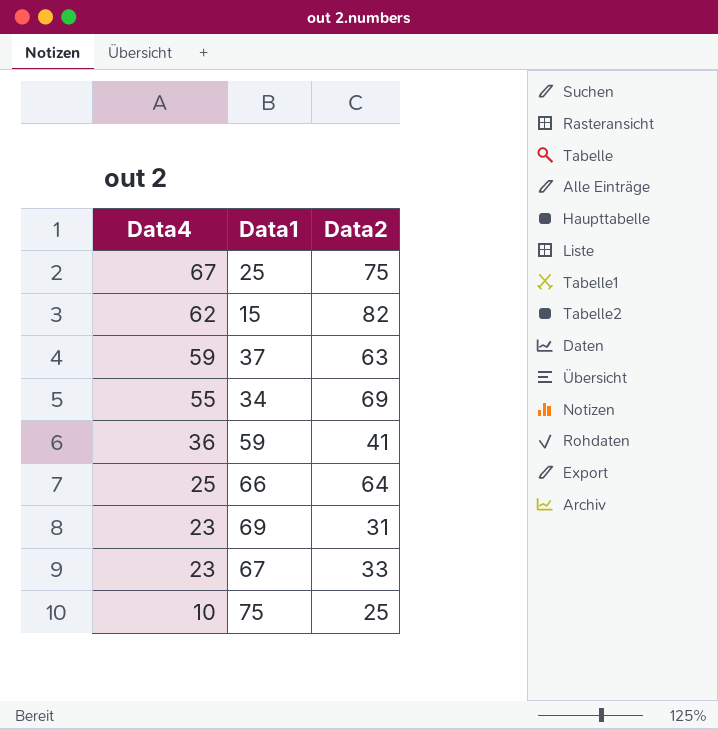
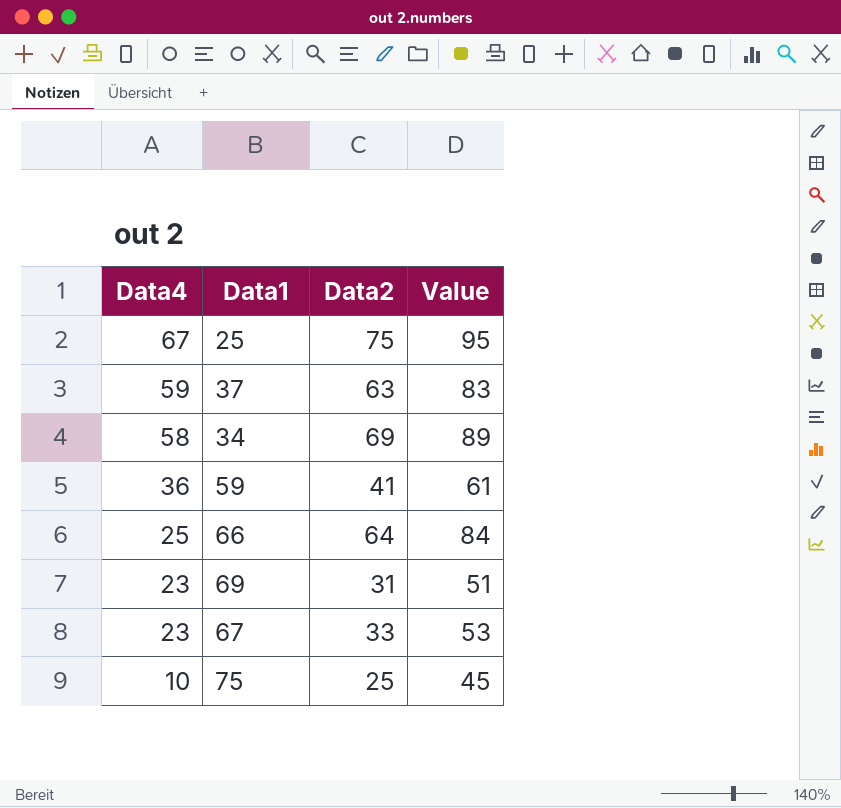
column Value | formula: none -> [Data2] + 20
row 15: 62 | 82 -> none
34 | Data4: 55 -> 58

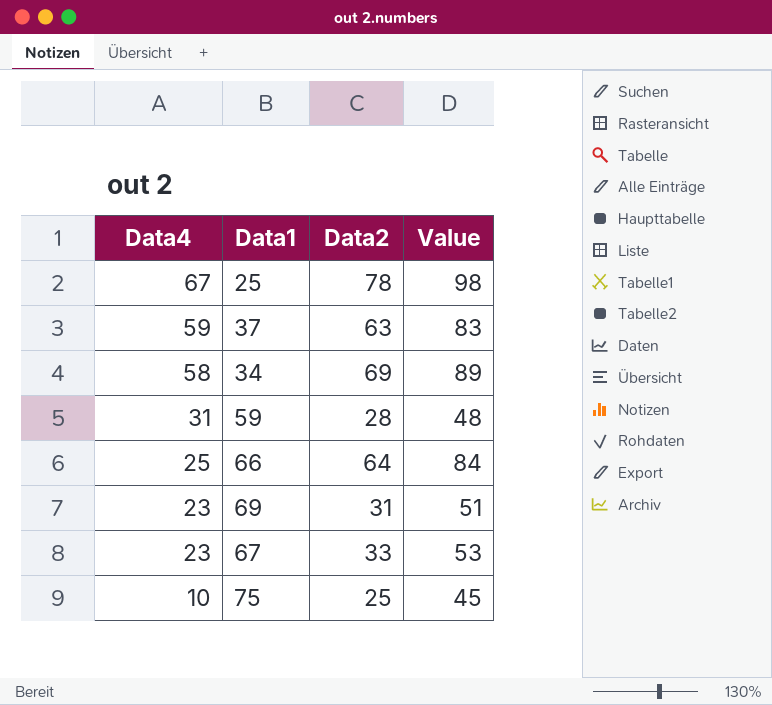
25 | Data2: 75 -> 78
25 | Value: 95 -> 98
59 | Data4: 36 -> 31
59 | Data2: 41 -> 28
59 | Value: 61 -> 48

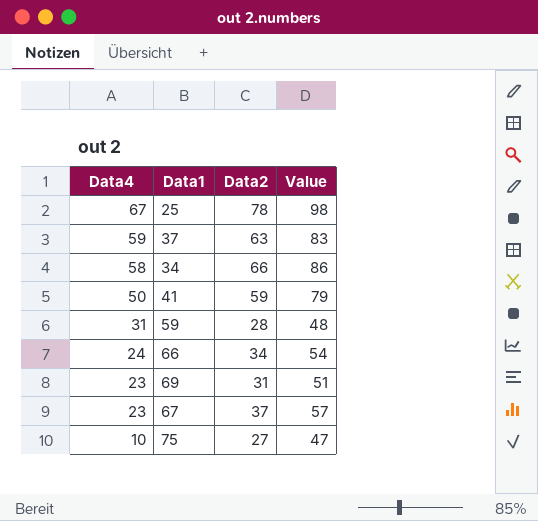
34 | Data2: 69 -> 66
34 | Value: 89 -> 86
row 41: none -> 50 | 59 | 79
66 | Data4: 25 -> 24
66 | Data2: 64 -> 34
66 | Value: 84 -> 54
67 | Data2: 33 -> 37
67 | Value: 53 -> 57
75 | Data2: 25 -> 27
75 | Value: 45 -> 47

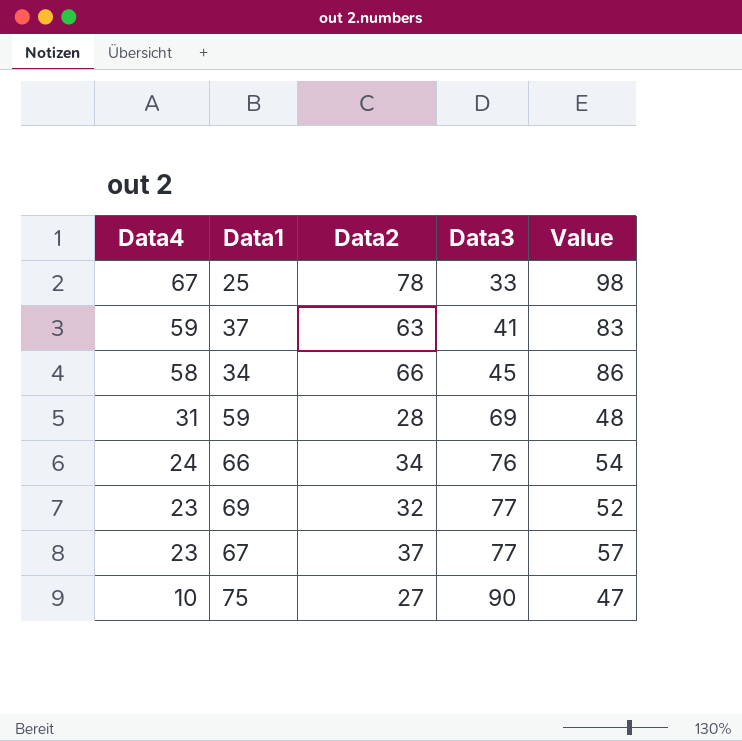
column Data3 | position: none -> 4
row 41: 50 | 59 | 79 -> none
69 | Data2: 31 -> 32
69 | Value: 51 -> 52

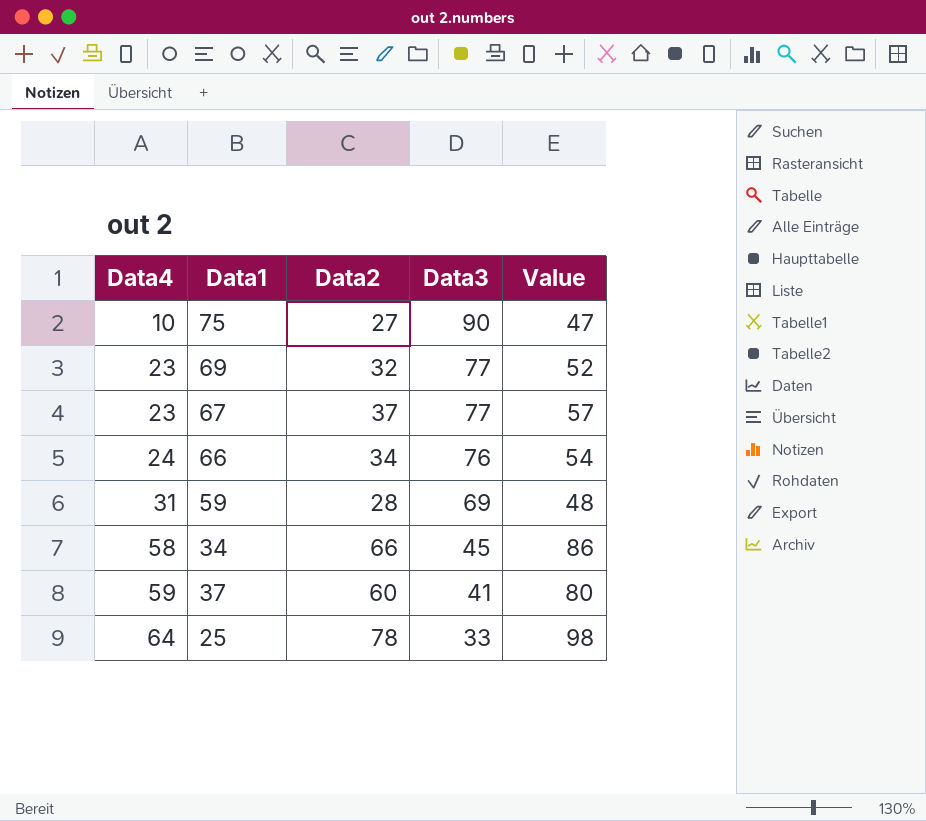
row order: Data4 descending -> Data4 ascending
37 | Data2: 63 -> 60
37 | Value: 83 -> 80
25 | Data4: 67 -> 64

